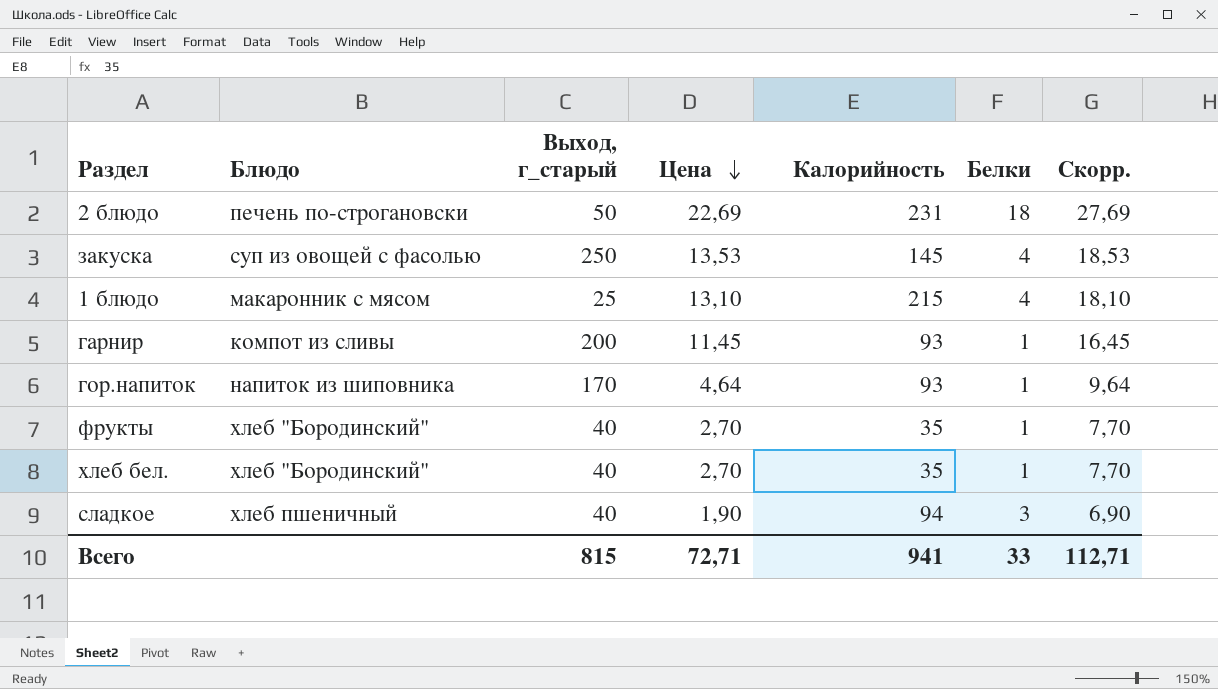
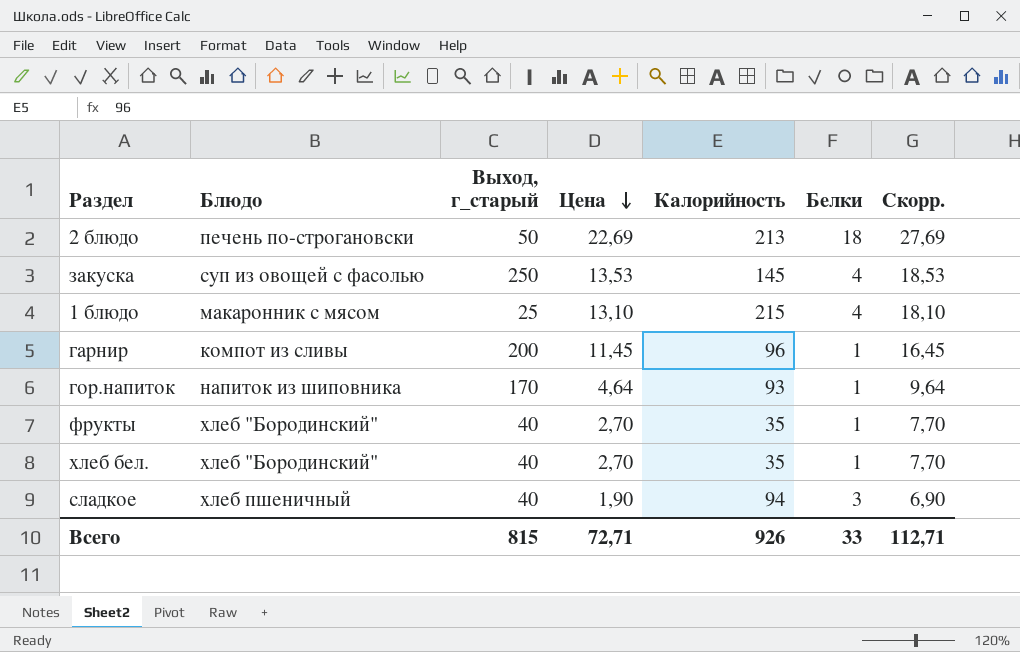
2 блюдо | Калорийность: 231 -> 213
гарнир | Калорийность: 93 -> 96
Всего | Калорийность: 941 -> 926

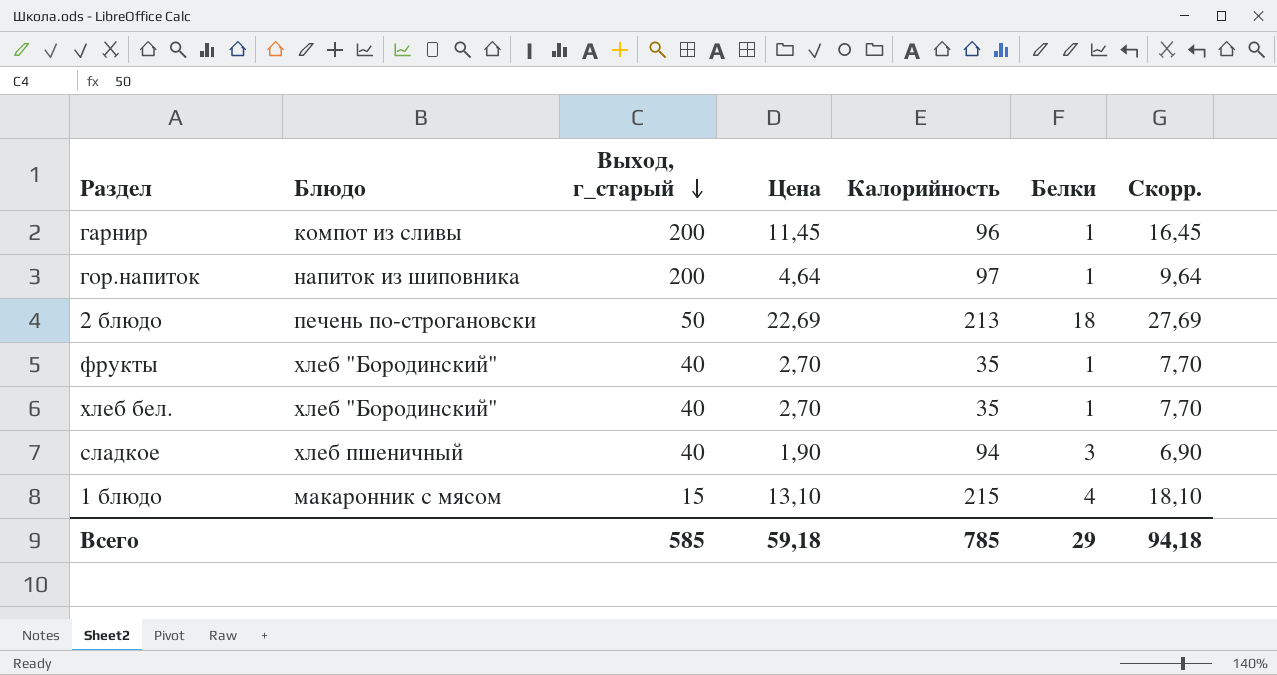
row order: Цена descending -> Выход, г_старый descending
row закуска: суп из овощей с фасолью | 250 | 13,53 | 145 | 4 | 18,53 -> none
гор.напиток | Выход, г_старый: 170 -> 200
гор.напиток | Калорийность: 93 -> 97
1 блюдо | Выход, г_старый: 25 -> 15
Всего | Выход, г_старый: 815 -> 585
Всего | Цена: 72,71 -> 59,18
Всего | Калорийность: 926 -> 785
Всего | Белки: 33 -> 29
Всего | Скорр.: 112,71 -> 94,18

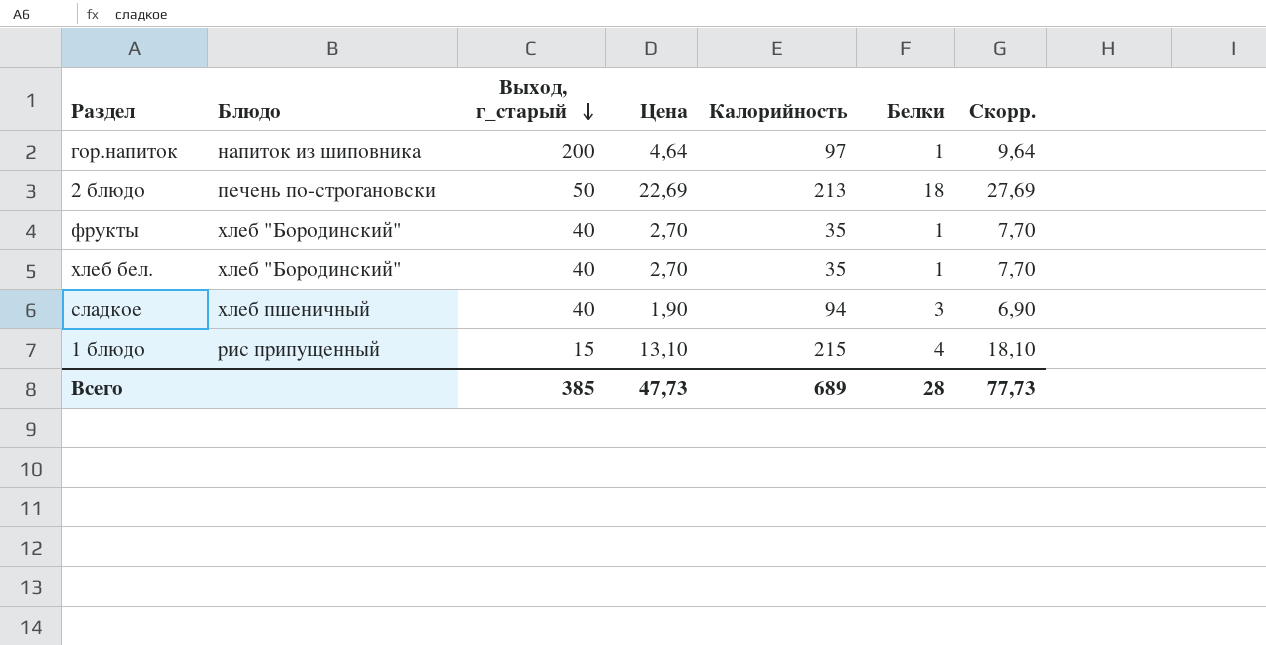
row гарнир: компот из сливы | 200 | 11,45 | 96 | 1 | 16,45 -> none
1 блюдо | Блюдо: макаронник с мясом -> рис припущенный
Всего | Выход, г_старый: 585 -> 385
Всего | Цена: 59,18 -> 47,73
Всего | Калорийность: 785 -> 689
Всего | Белки: 29 -> 28
Всего | Скорр.: 94,18 -> 77,73

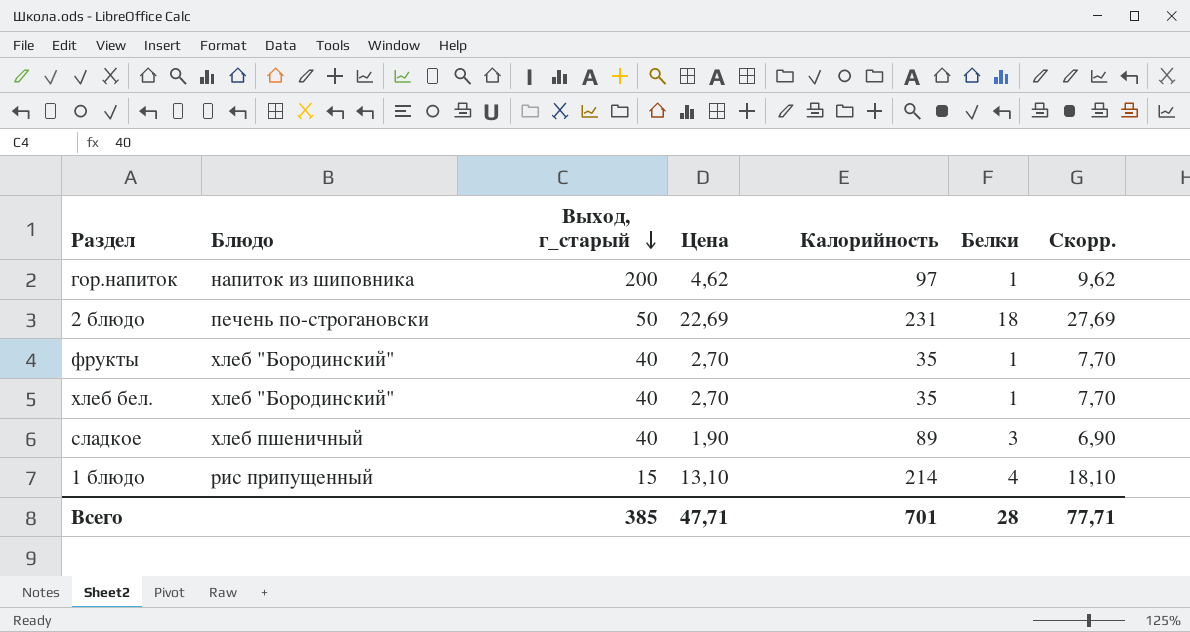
гор.напиток | Цена: 4,64 -> 4,62
гор.напиток | Скорр.: 9,64 -> 9,62
2 блюдо | Калорийность: 213 -> 231
сладкое | Калорийность: 94 -> 89
1 блюдо | Калорийность: 215 -> 214
Всего | Цена: 47,73 -> 47,71
Всего | Калорийность: 689 -> 701
Всего | Скорр.: 77,73 -> 77,71

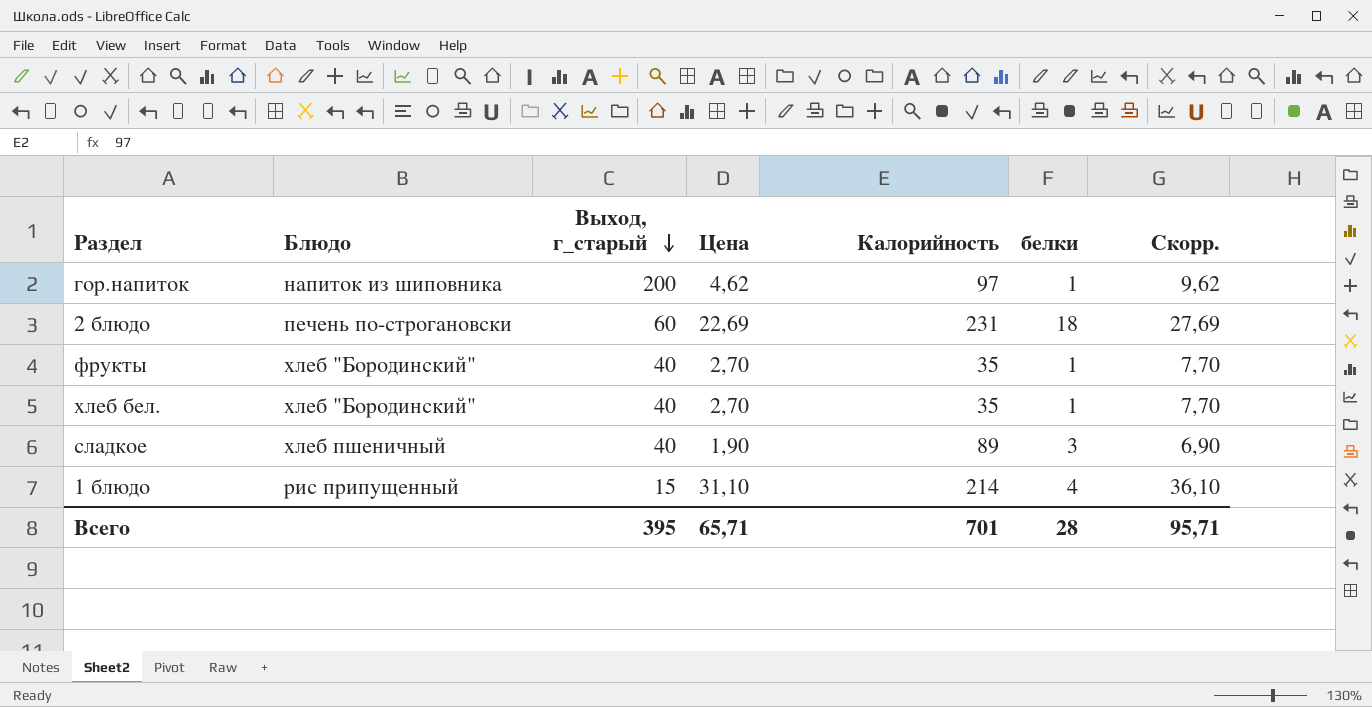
column name: Белки -> белки
2 блюдо | Выход, г_старый: 50 -> 60
1 блюдо | Цена: 13,10 -> 31,10
1 блюдо | Скорр.: 18,10 -> 36,10
Всего | Выход, г_старый: 385 -> 395
Всего | Цена: 47,71 -> 65,71
Всего | Скорр.: 77,71 -> 95,71

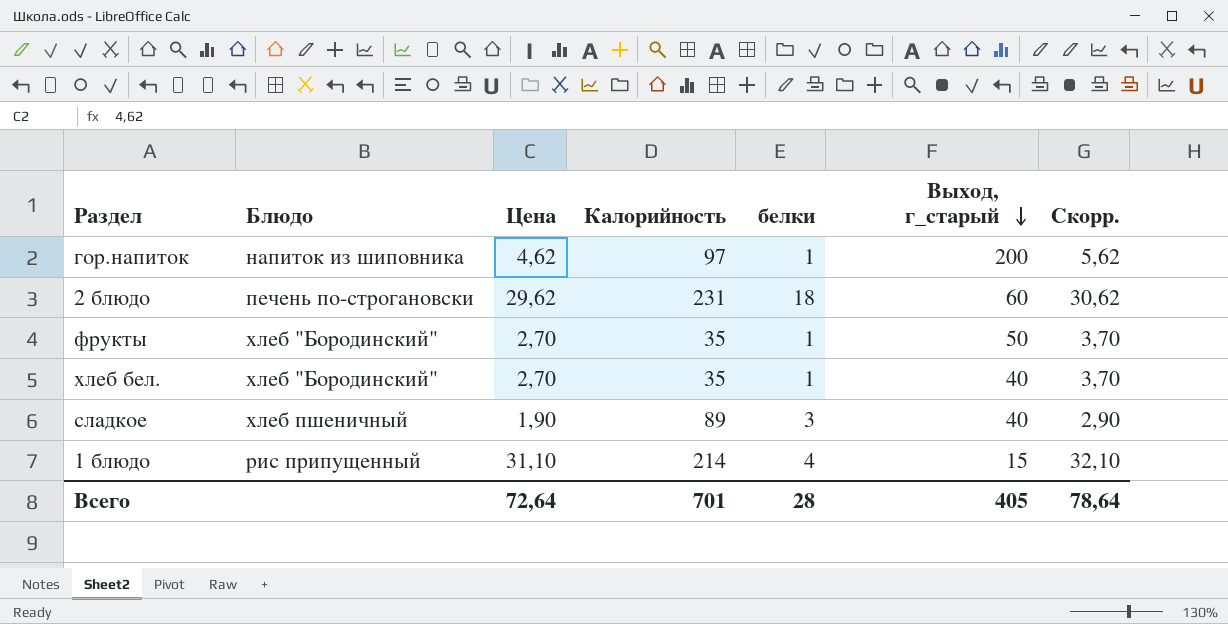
column Выход, г_старый | position: 3 -> 6
column Скорр. | formula: [Цена] + 5 -> [Цена] + 1
2 блюдо | Цена: 22,69 -> 29,62
фрукты | Выход, г_старый: 40 -> 50
Всего | Цена: 65,71 -> 72,64
Всего | Выход, г_старый: 395 -> 405
Всего | Скорр.: 95,71 -> 78,64

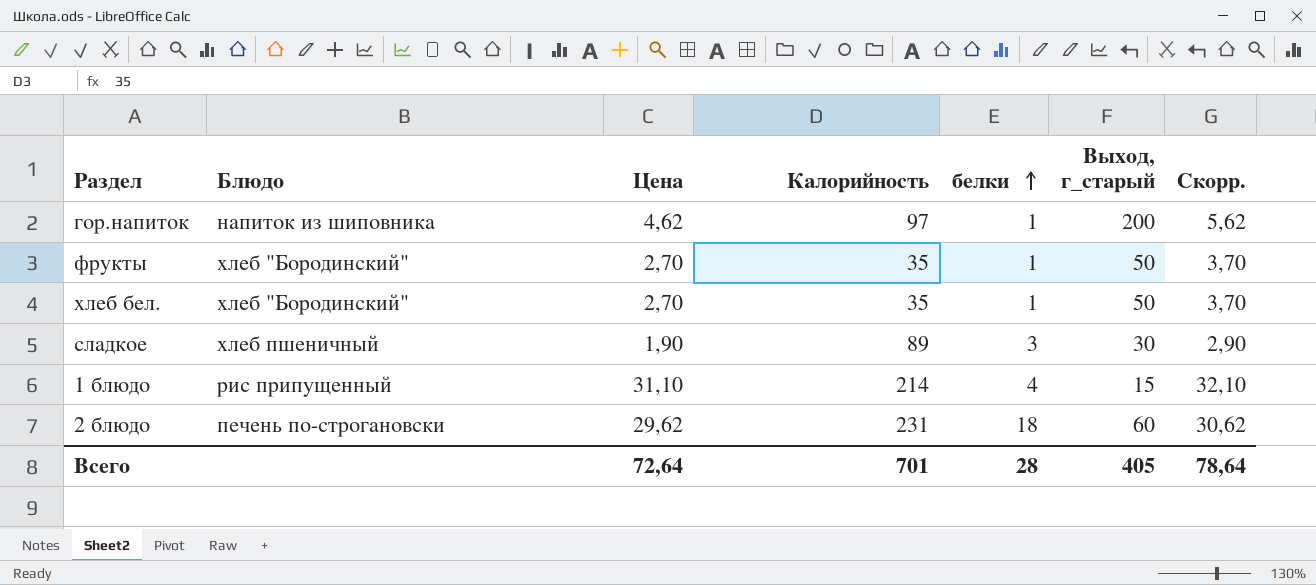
row order: Выход, г_старый descending -> белки ascending
хлеб бел. | Выход, г_старый: 40 -> 50
сладкое | Выход, г_старый: 40 -> 30

